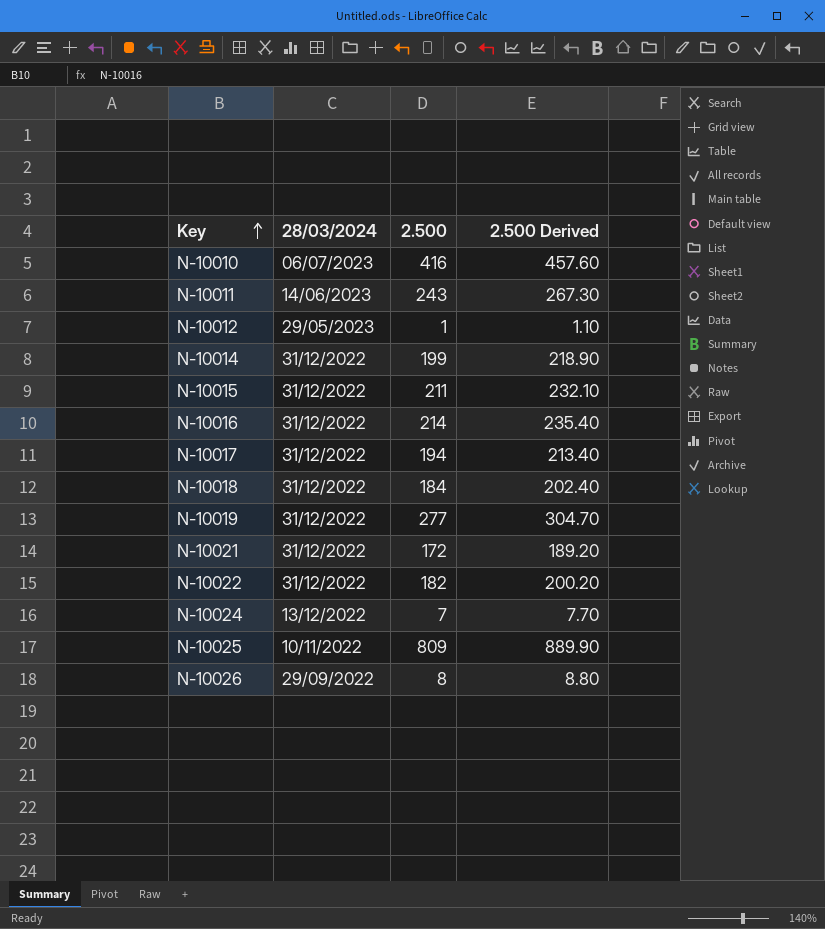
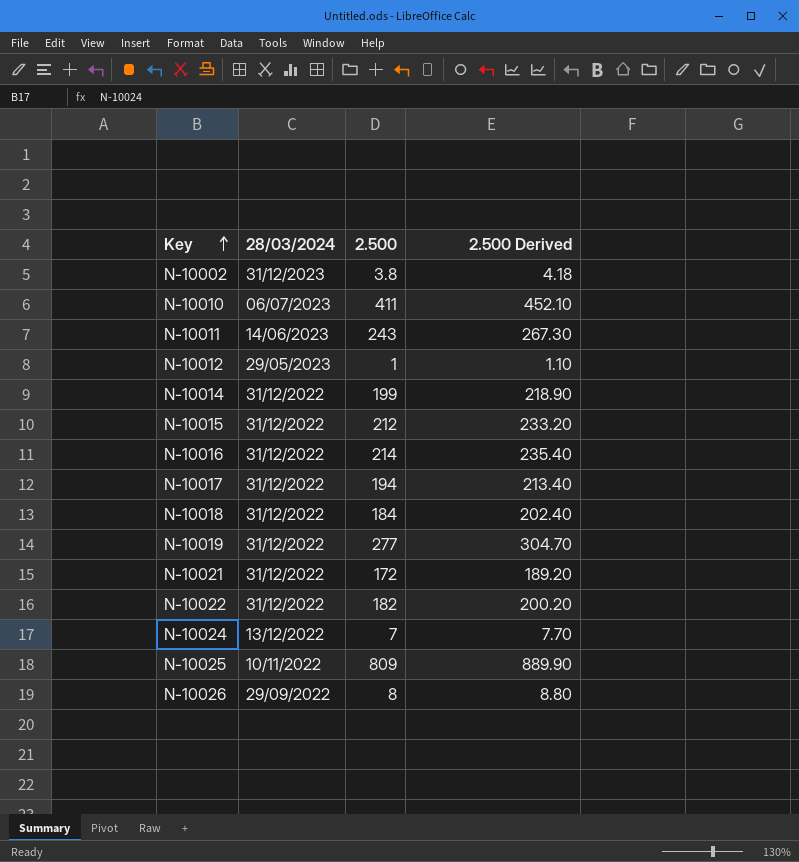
row N-10002: none -> 31/12/2023 | 3.8 | 4.18
N-10010 | 2.500: 416 -> 411
N-10010 | 2.500 Derived: 457.60 -> 452.10
N-10015 | 2.500: 211 -> 212
N-10015 | 2.500 Derived: 232.10 -> 233.20

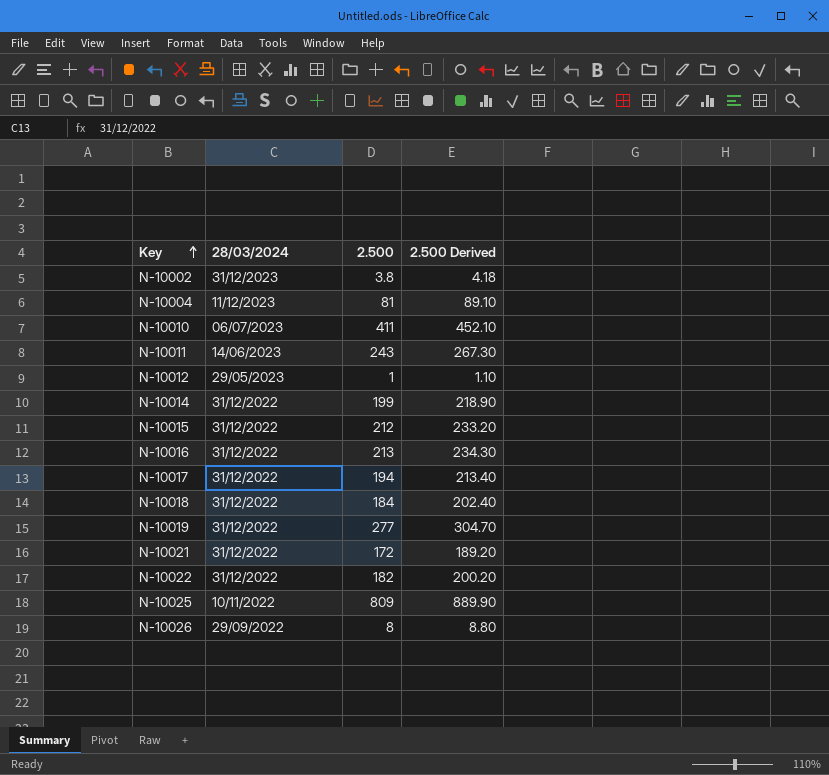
row N-10024: 13/12/2022 | 7 | 7.70 -> none
row N-10004: none -> 11/12/2023 | 81 | 89.10
N-10016 | 2.500: 214 -> 213
N-10016 | 2.500 Derived: 235.40 -> 234.30

